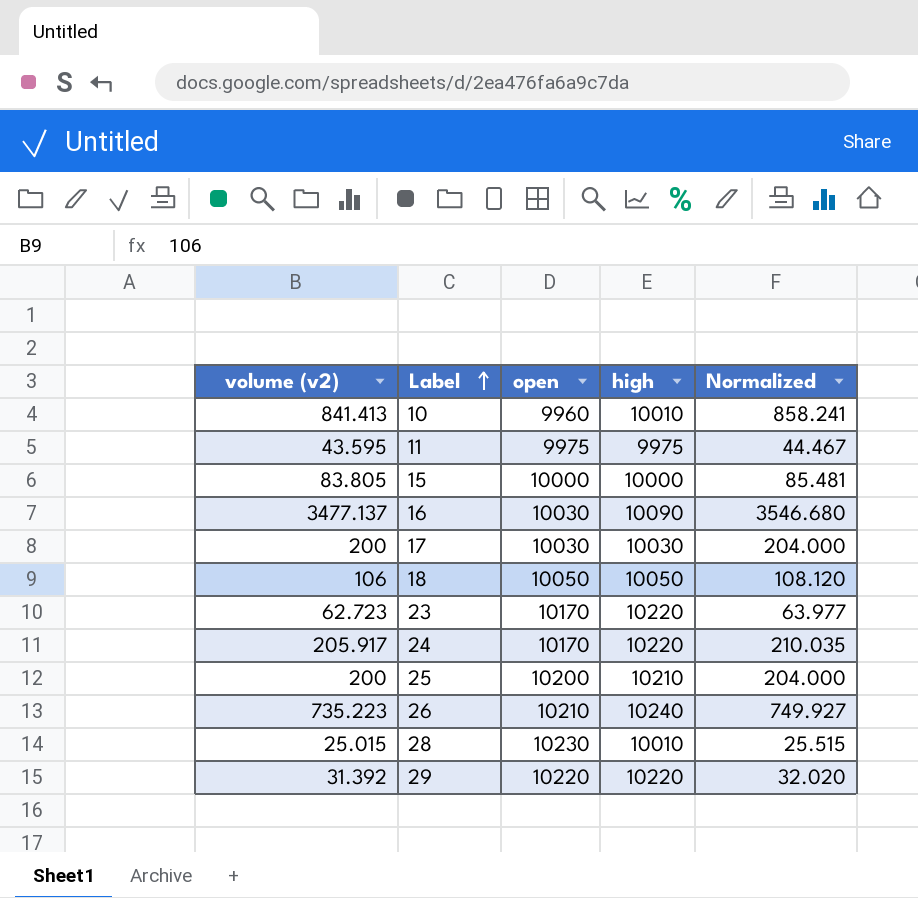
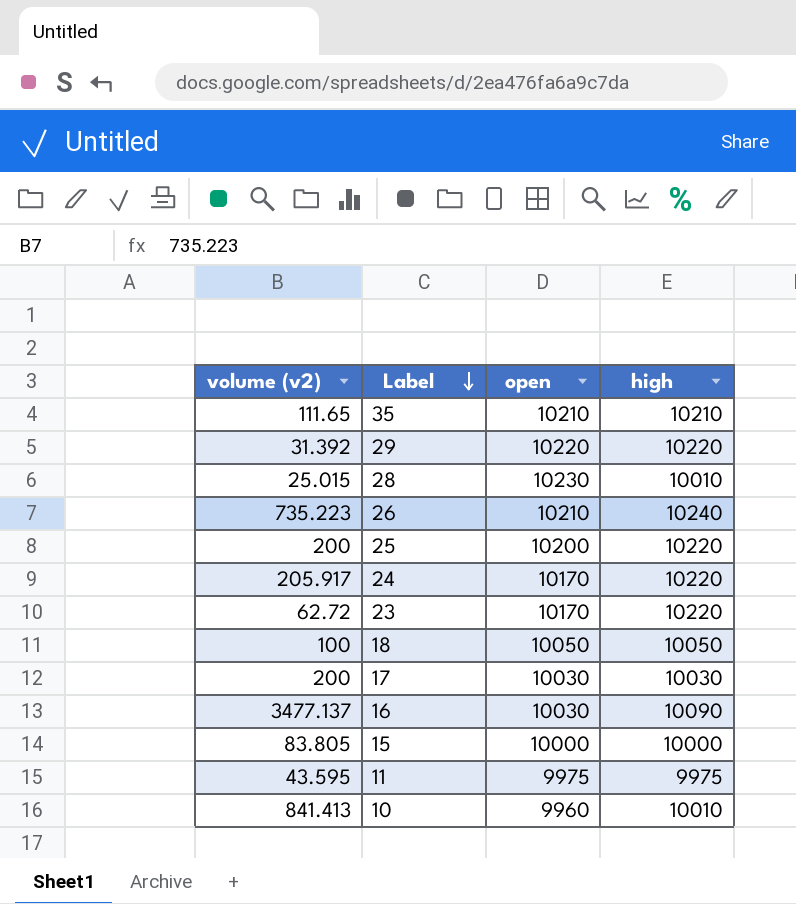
row order: Label ascending -> Label descending
column Normalized | formula: [volume (v2)] * 1.02 -> none
row 35: none -> 111.65 | 10210 | 10210
25 | high: 10210 -> 10220
23 | volume (v2): 62.723 -> 62.72
18 | volume (v2): 106 -> 100

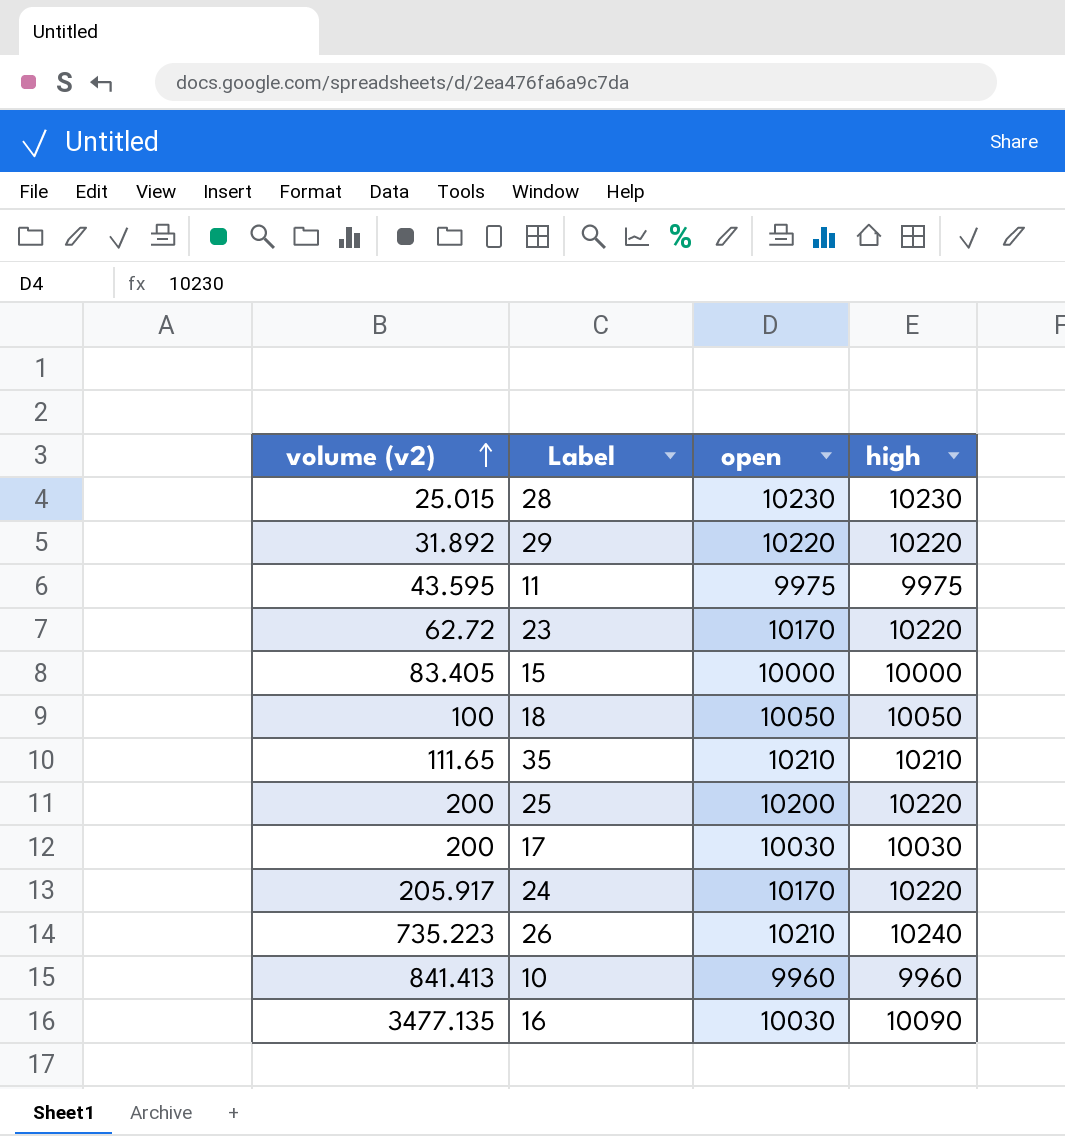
row order: Label descending -> volume (v2) ascending
28 | high: 10010 -> 10230
29 | volume (v2): 31.392 -> 31.892
15 | volume (v2): 83.805 -> 83.405
10 | high: 10010 -> 9960
16 | volume (v2): 3477.137 -> 3477.135

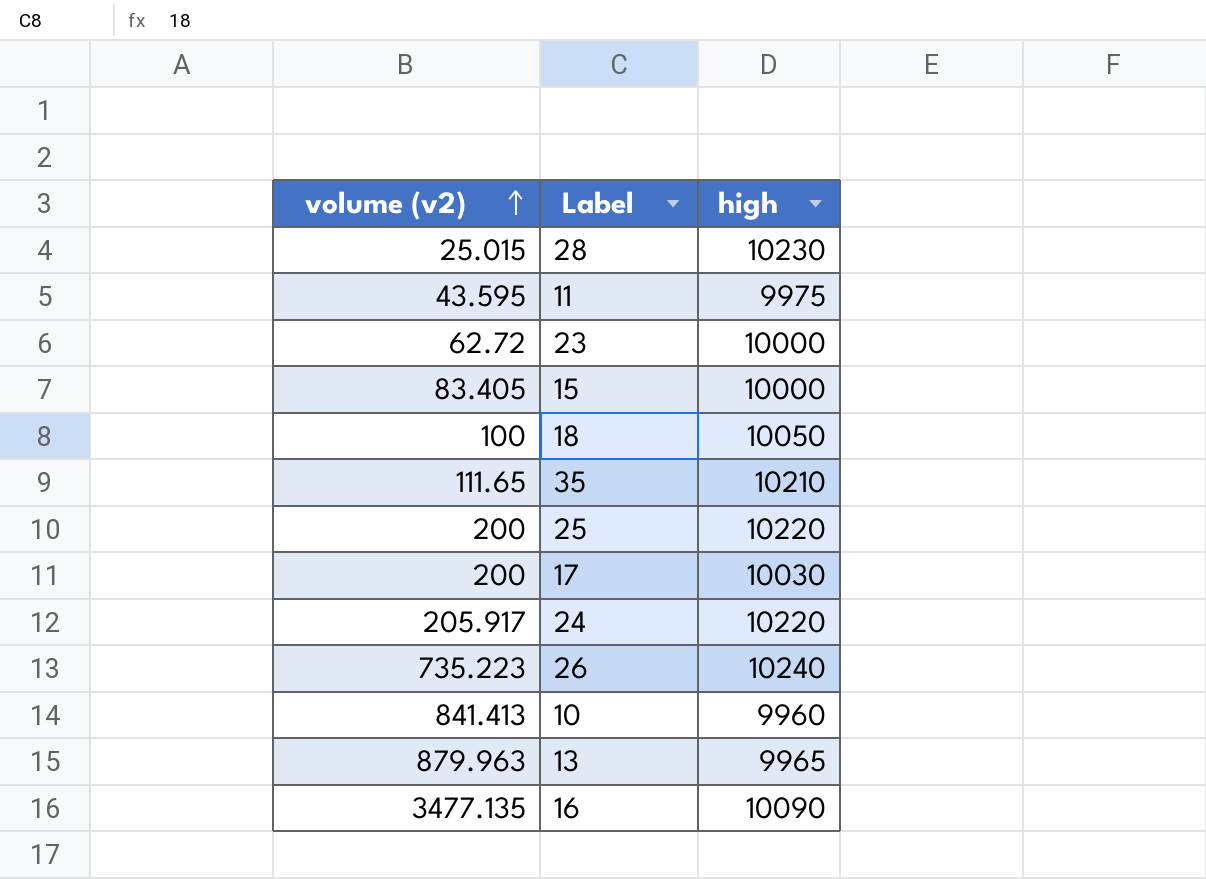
column open | position: 3 -> none
row 29: 31.892 | 10220 | 10220 -> none
23 | high: 10220 -> 10000
row 13: none -> 879.963 | 9965

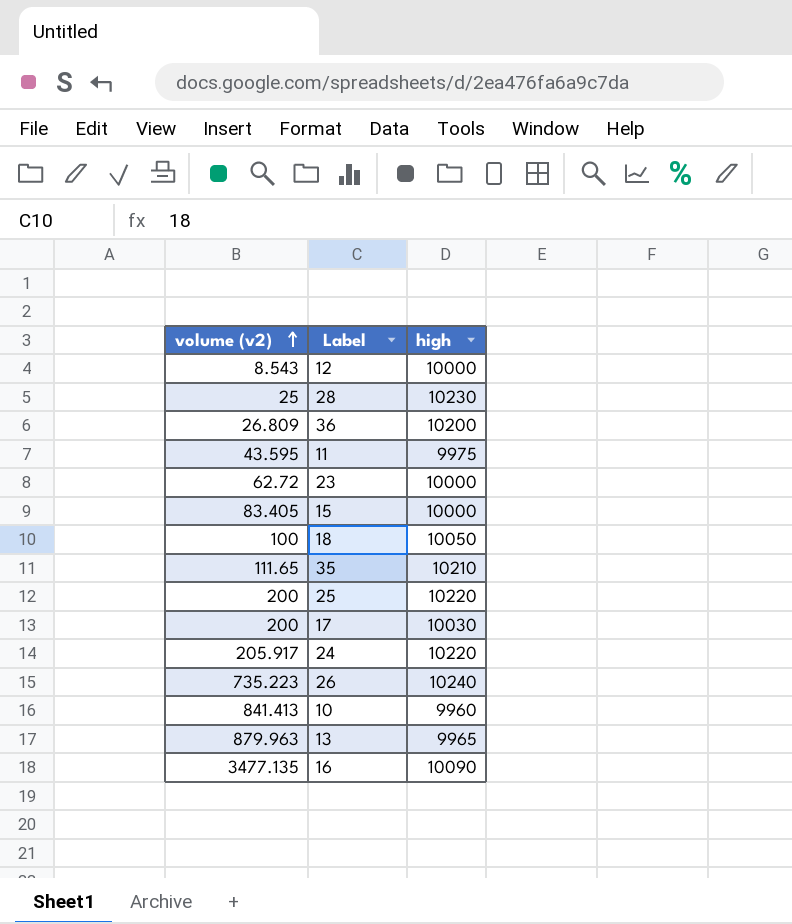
row 12: none -> 8.543 | 10000
28 | volume (v2): 25.015 -> 25
row 36: none -> 26.809 | 10200

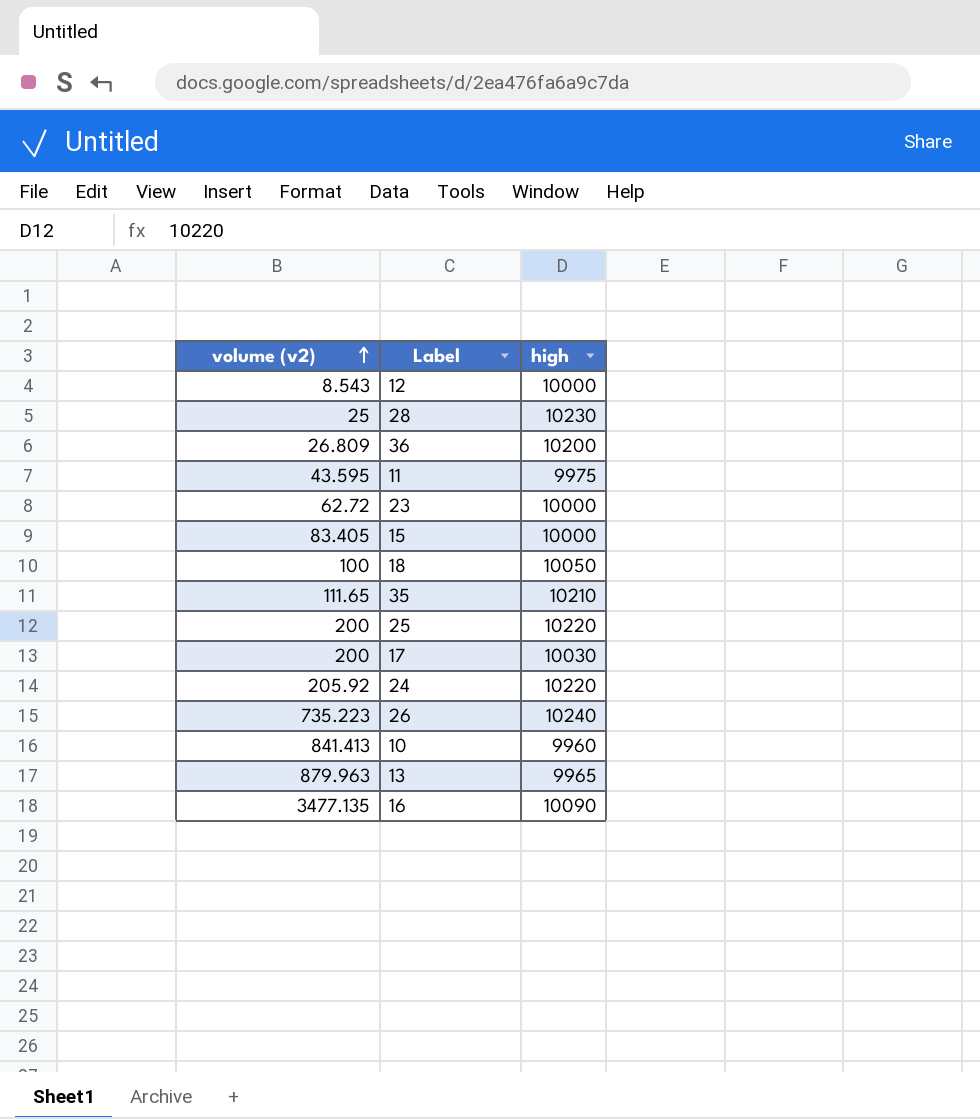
24 | volume (v2): 205.917 -> 205.92

